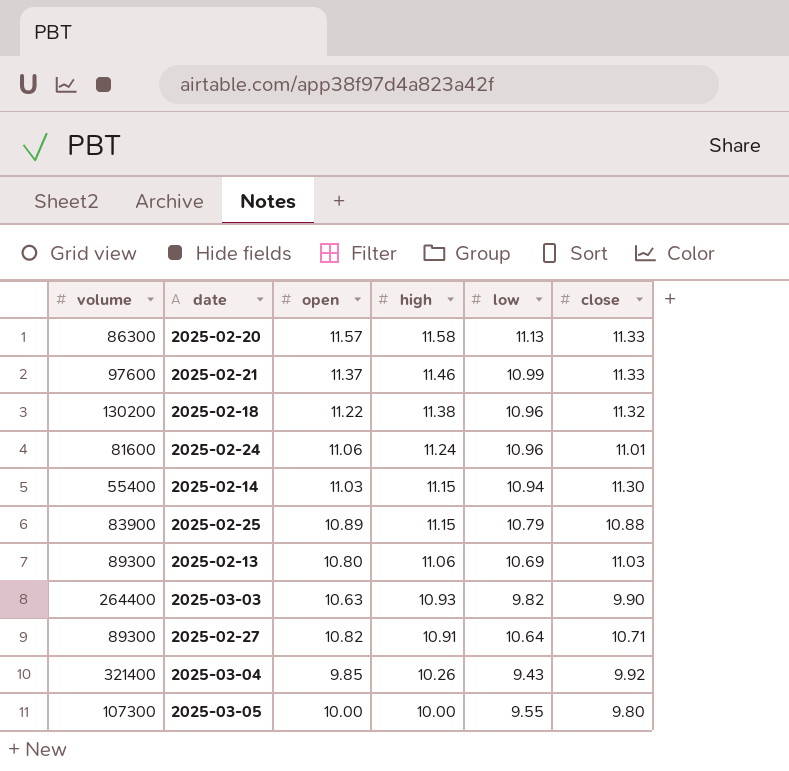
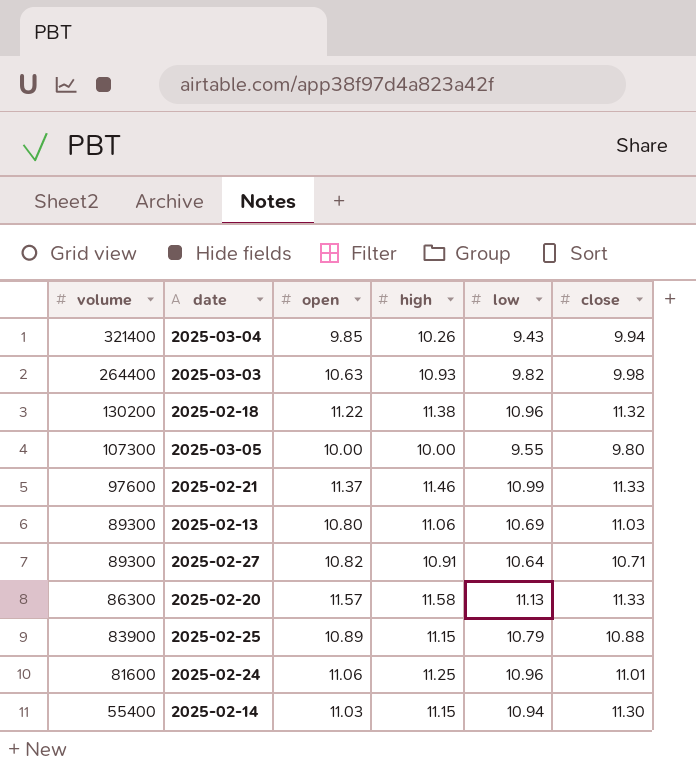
row order: high descending -> volume descending
2025-03-04 | close: 9.92 -> 9.94
2025-03-03 | close: 9.90 -> 9.98
2025-02-24 | high: 11.24 -> 11.25

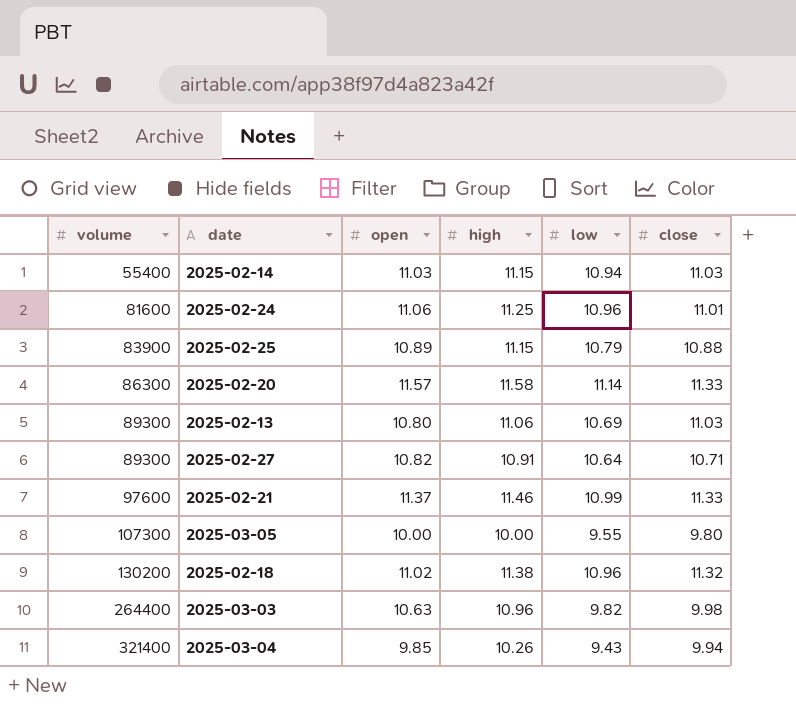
row order: volume descending -> volume ascending
2025-02-14 | close: 11.30 -> 11.03
2025-02-20 | low: 11.13 -> 11.14
2025-02-18 | open: 11.22 -> 11.02
2025-03-03 | high: 10.93 -> 10.96

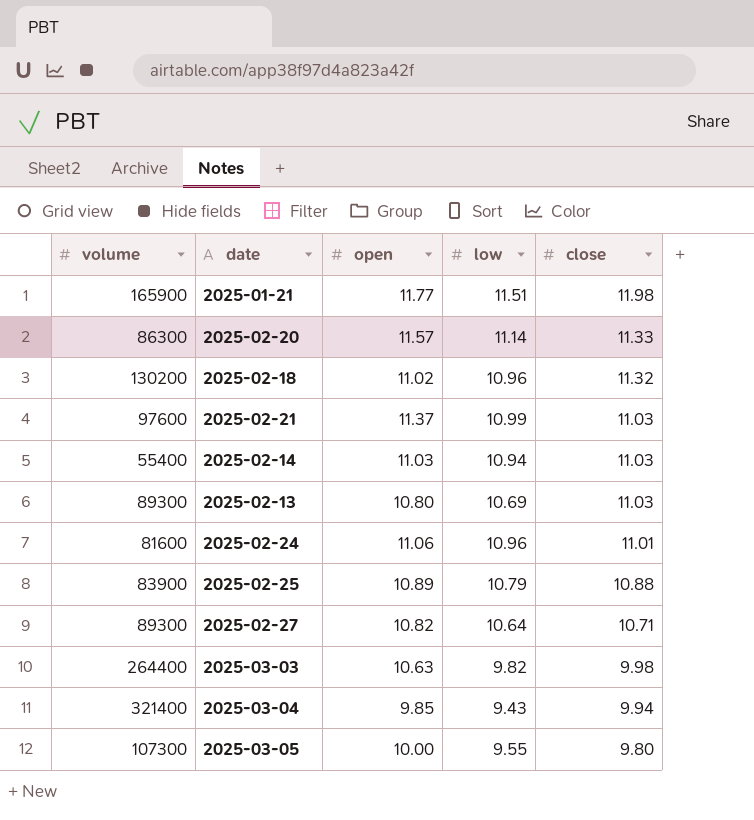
row order: volume ascending -> close descending
column high | position: 4 -> none
row 2025-01-21: none -> 165900 | 11.77 | 11.51 | 11.98
2025-02-21 | close: 11.33 -> 11.03

